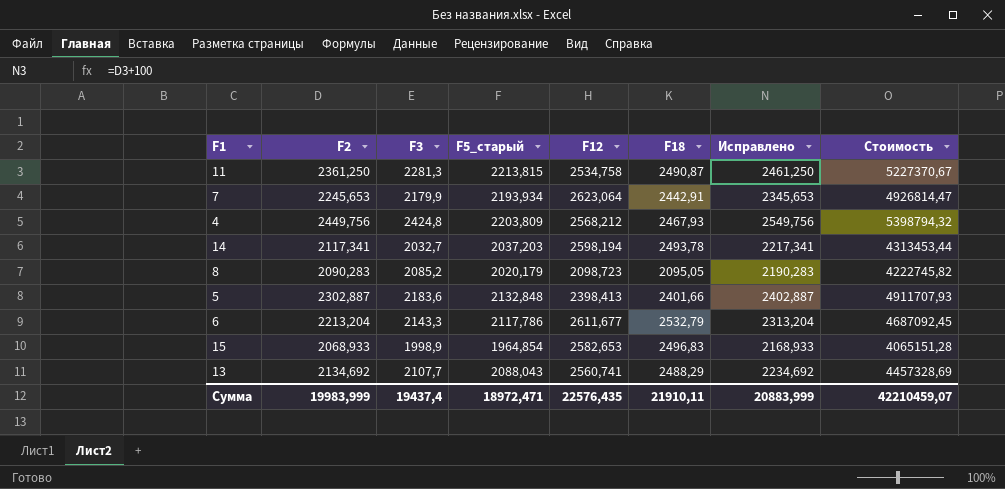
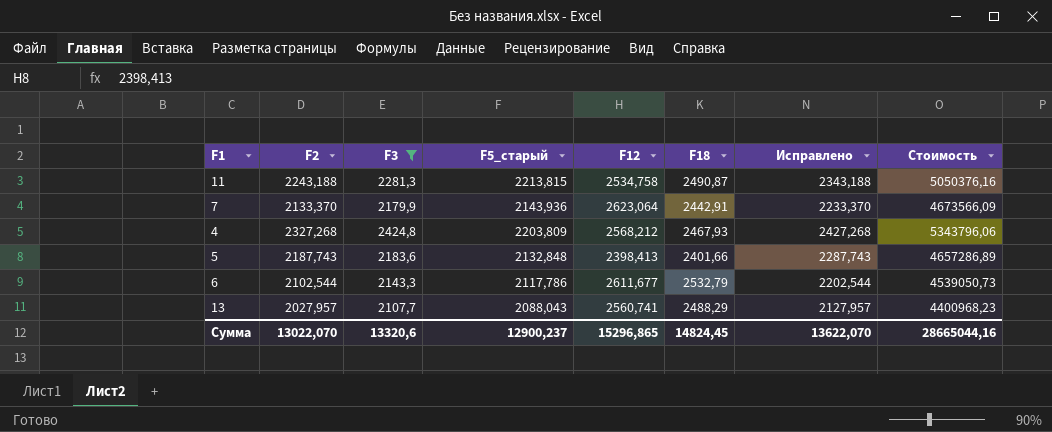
filter: none -> F3 >= 2107,7
column Стоимость | formula: [F2] * [F5_старый] -> [F3] * [F5_старый]
11 | F2: 2361,250 -> 2243,188
11 | Исправлено: 2461,250 -> 2343,188
7 | F2: 2245,653 -> 2133,370
7 | F5_старый: 2193,934 -> 2143,936
7 | Исправлено: 2345,653 -> 2233,370
4 | F2: 2449,756 -> 2327,268
4 | Исправлено: 2549,756 -> 2427,268
5 | F2: 2302,887 -> 2187,743
5 | Исправлено: 2402,887 -> 2287,743
6 | F2: 2213,204 -> 2102,544
6 | Исправлено: 2313,204 -> 2202,544
13 | F2: 2134,692 -> 2027,957
13 | Исправлено: 2234,692 -> 2127,957
Сумма | F2: 19983,999 -> 13022,070
Сумма | F3: 19437,4 -> 13320,6
Сумма | F5_старый: 18972,471 -> 12900,237
Сумма | F12: 22576,435 -> 15296,865
Сумма | F18: 21910,11 -> 14824,45
Сумма | Исправлено: 20883,999 -> 13622,070
Сумма | Стоимость: 42210459,07 -> 28665044,16

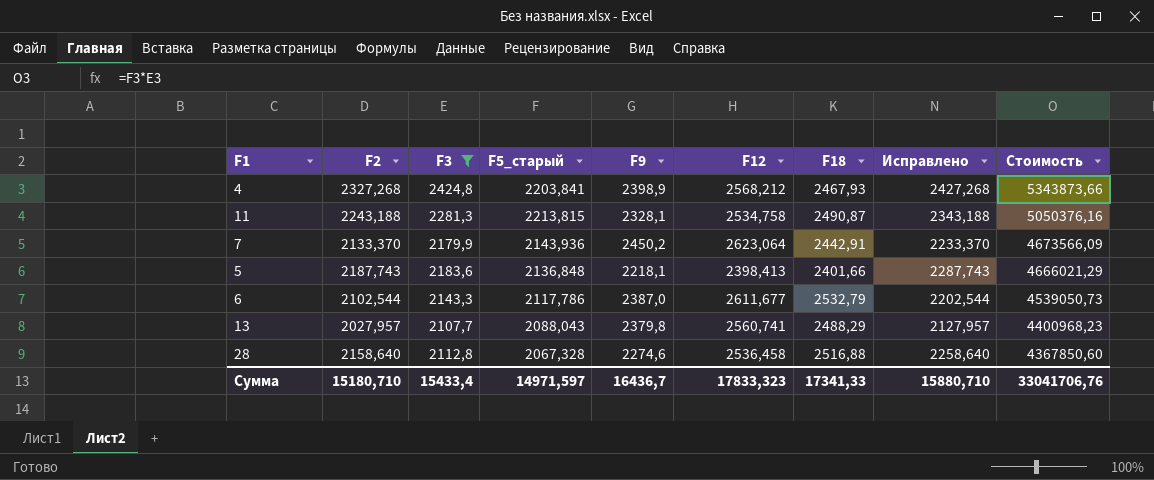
row order: none -> Стоимость descending
column F9 | position: none -> 5
4 | F5_старый: 2203,809 -> 2203,841
4 | Стоимость: 5343796,06 -> 5343873,66
5 | F5_старый: 2132,848 -> 2136,848
5 | Стоимость: 4657286,89 -> 4666021,29
row 28: none -> 2158,640 | 2112,8 | 2067,328 | 2274,6 | 2536,458 | 2516,88 | 2258,640 | 4367850,60
Сумма | F2: 13022,070 -> 15180,710
Сумма | F3: 13320,6 -> 15433,4
Сумма | F5_старый: 12900,237 -> 14971,597
Сумма | F12: 15296,865 -> 17833,323
Сумма | F18: 14824,45 -> 17341,33
Сумма | Исправлено: 13622,070 -> 15880,710
Сумма | Стоимость: 28665044,16 -> 33041706,76

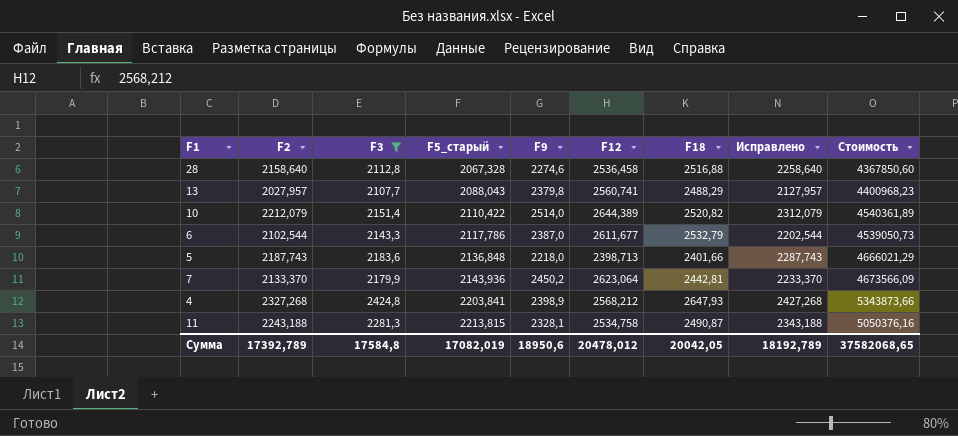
row order: Стоимость descending -> F5_старый ascending
row 10: none -> 2212,079 | 2151,4 | 2110,422 | 2514,0 | 2644,389 | 2520,82 | 2312,079 | 4540361,89
5 | F9: 2218,1 -> 2218,0
5 | F12: 2398,413 -> 2398,713
7 | F18: 2442,91 -> 2442,81
4 | F18: 2467,93 -> 2647,93
Сумма | F2: 15180,710 -> 17392,789
Сумма | F3: 15433,4 -> 17584,8
Сумма | F5_старый: 14971,597 -> 17082,019
Сумма | F9: 16436,7 -> 18950,6
Сумма | F12: 17833,323 -> 20478,012
Сумма | F18: 17341,33 -> 20042,05
Сумма | Исправлено: 15880,710 -> 18192,789
Сумма | Стоимость: 33041706,76 -> 37582068,65

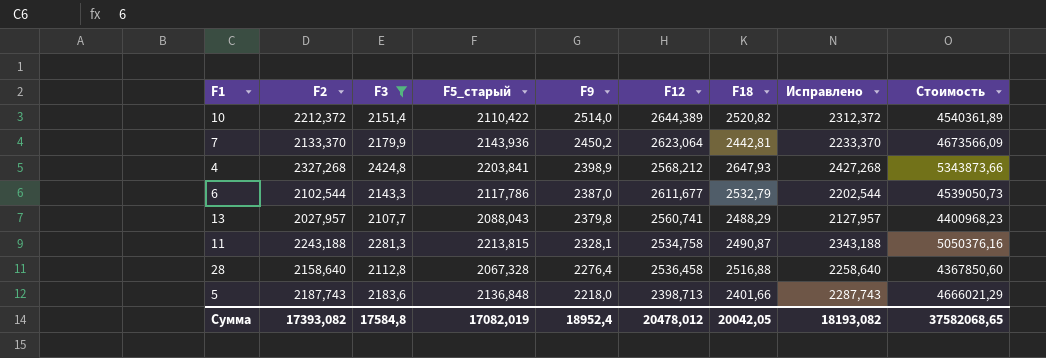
row order: F5_старый ascending -> F9 descending
10 | F2: 2212,079 -> 2212,372
10 | Исправлено: 2312,079 -> 2312,372
28 | F9: 2274,6 -> 2276,4
Сумма | F2: 17392,789 -> 17393,082
Сумма | F9: 18950,6 -> 18952,4
Сумма | Исправлено: 18192,789 -> 18193,082

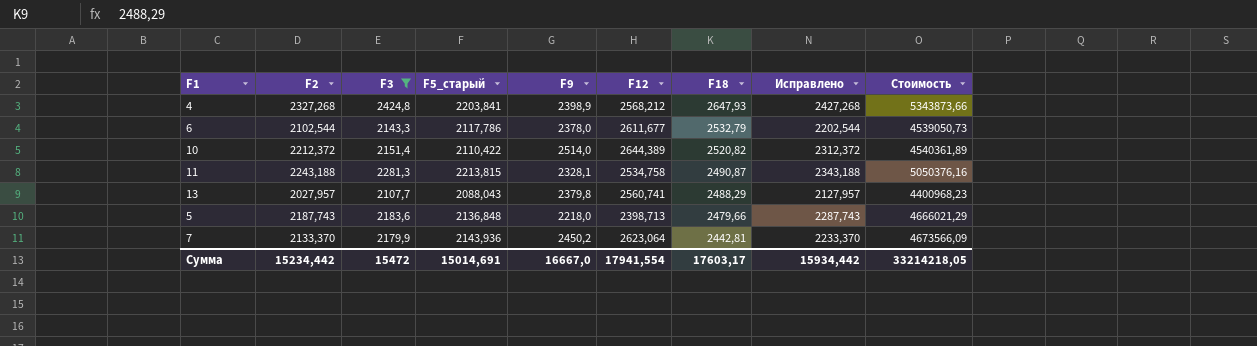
row order: F9 descending -> F18 descending
row 28: 2158,640 | 2112,8 | 2067,328 | 2276,4 | 2536,458 | 2516,88 | 2258,640 | 4367850,60 -> none
6 | F9: 2387,0 -> 2378,0
5 | F18: 2401,66 -> 2479,66
Сумма | F2: 17393,082 -> 15234,442
Сумма | F3: 17584,8 -> 15472
Сумма | F5_старый: 17082,019 -> 15014,691
Сумма | F9: 18952,4 -> 16667,0
Сумма | F12: 20478,012 -> 17941,554
Сумма | F18: 20042,05 -> 17603,17
Сумма | Исправлено: 18193,082 -> 15934,442
Сумма | Стоимость: 37582068,65 -> 33214218,05

